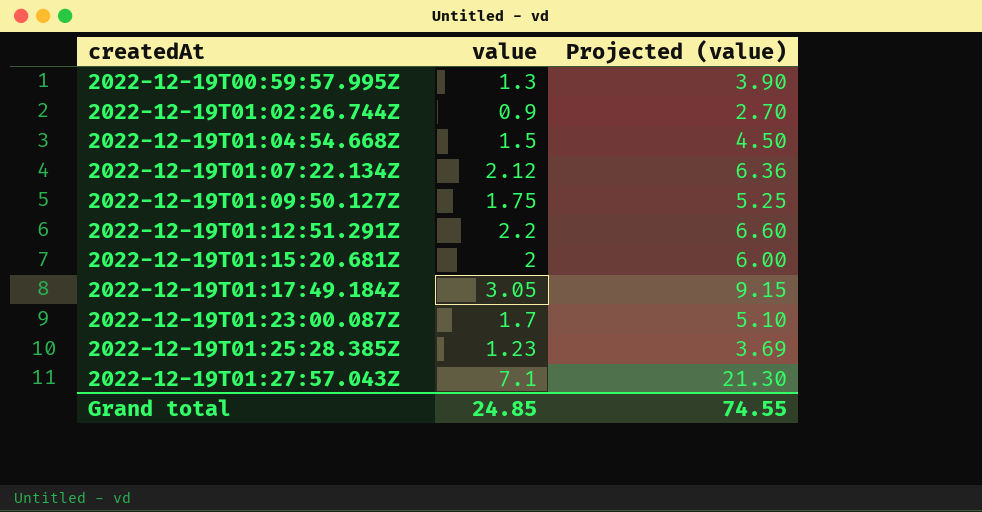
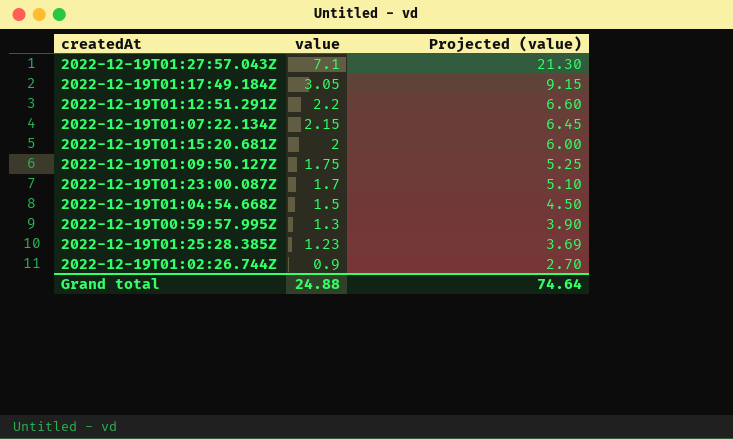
row order: createdAt ascending -> value descending
2022-12-19T01:07:22.134Z | value: 2.12 -> 2.15
2022-12-19T01:07:22.134Z | Projected (value): 6.36 -> 6.45
Grand total | value: 24.85 -> 24.88
Grand total | Projected (value): 74.55 -> 74.64

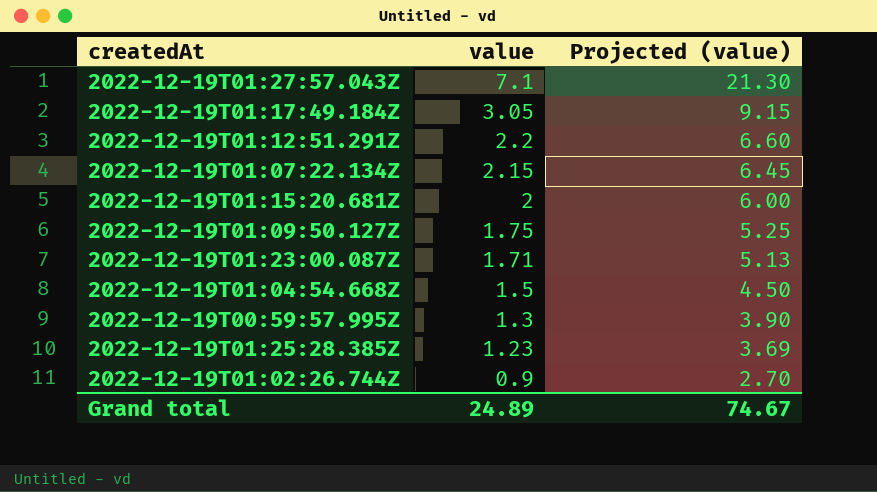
2022-12-19T01:23:00.087Z | value: 1.7 -> 1.71
2022-12-19T01:23:00.087Z | Projected (value): 5.10 -> 5.13
Grand total | value: 24.88 -> 24.89
Grand total | Projected (value): 74.64 -> 74.67

